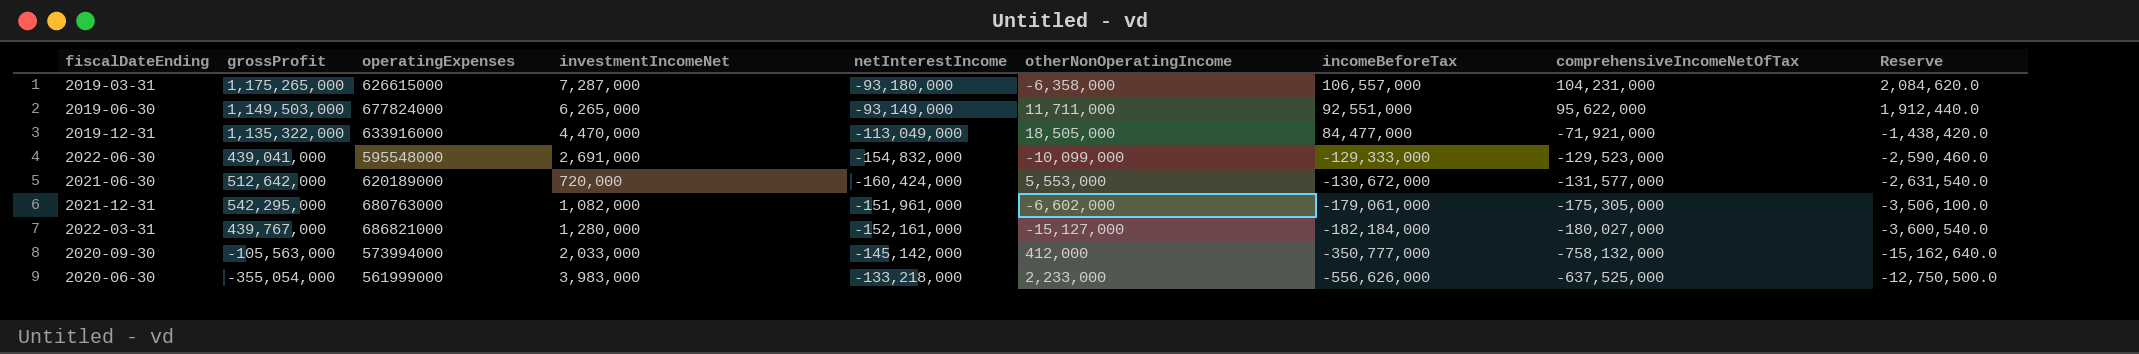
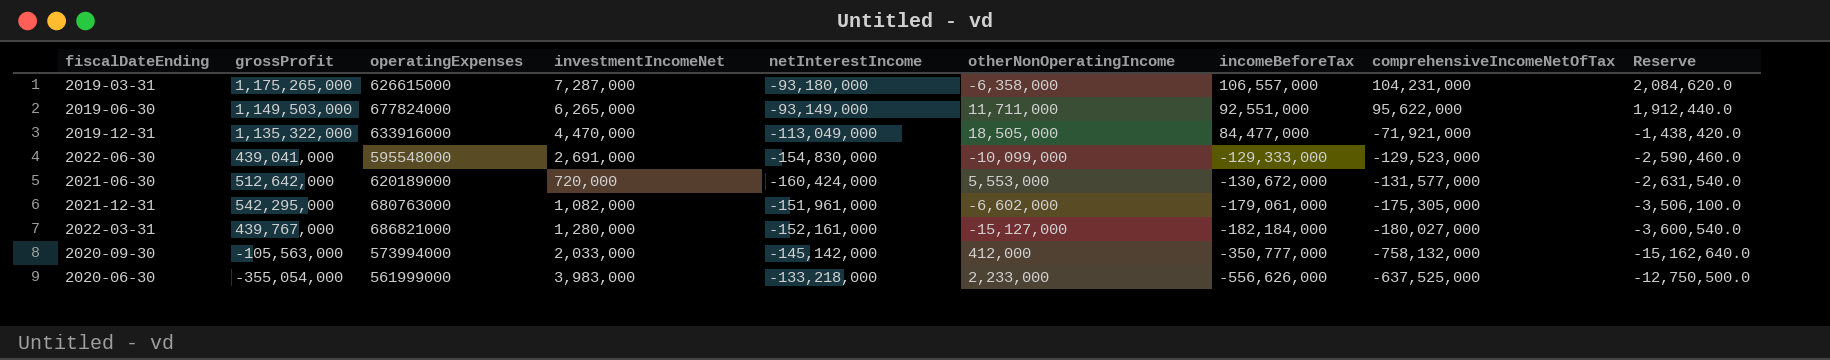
2022-06-30 | netInterestIncome: -154,832,000 -> -154,830,000

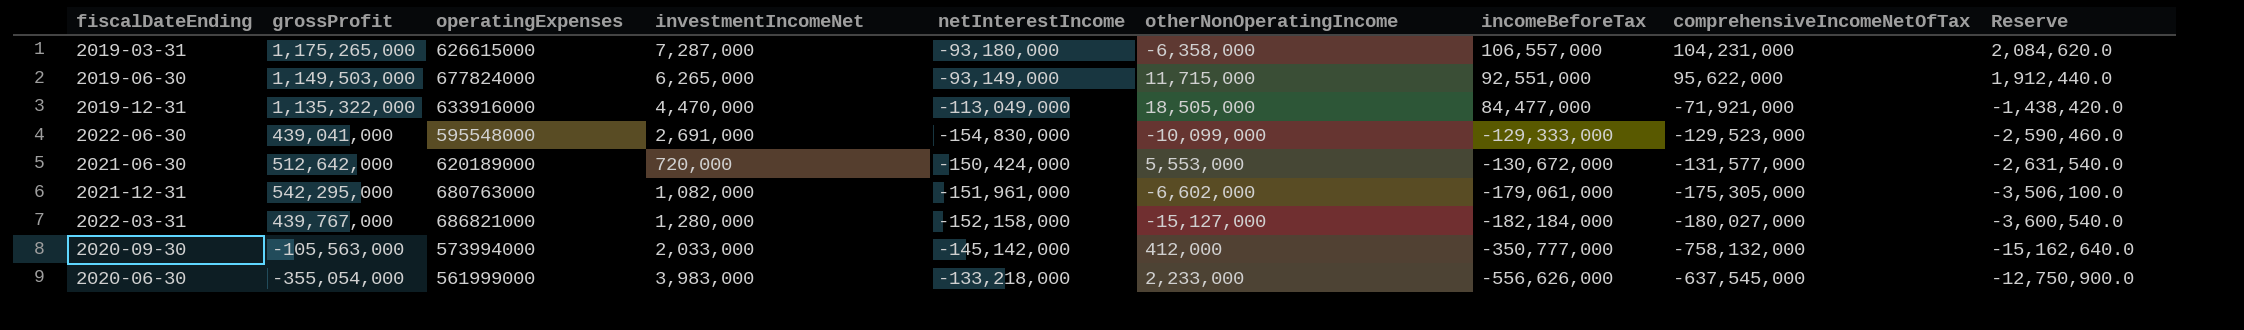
2019-06-30 | otherNonOperatingIncome: 11,711,000 -> 11,715,000
2021-06-30 | netInterestIncome: -160,424,000 -> -150,424,000
2022-03-31 | netInterestIncome: -152,161,000 -> -152,158,000
2020-06-30 | comprehensiveIncomeNetOfTax: -637,525,000 -> -637,545,000
2020-06-30 | Reserve: -12,750,500.0 -> -12,750,900.0

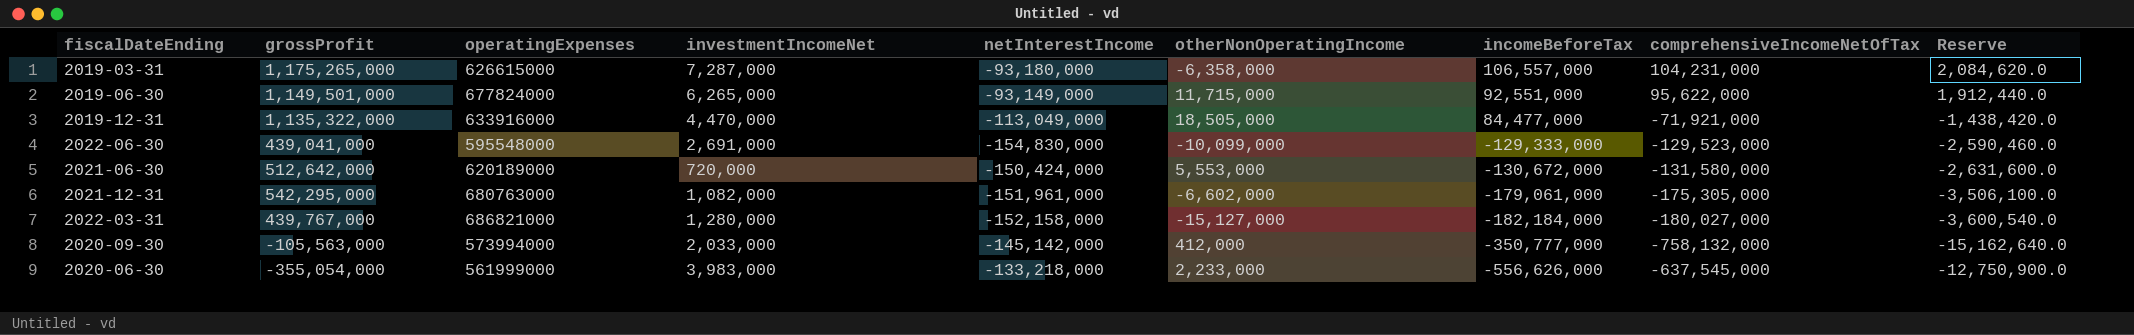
2019-06-30 | grossProfit: 1,149,503,000 -> 1,149,501,000
2021-06-30 | comprehensiveIncomeNetOfTax: -131,577,000 -> -131,580,000
2021-06-30 | Reserve: -2,631,540.0 -> -2,631,600.0

